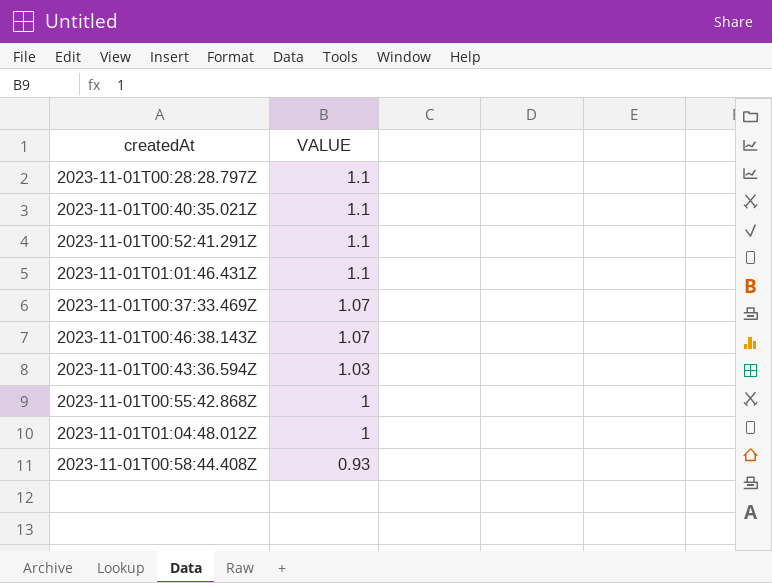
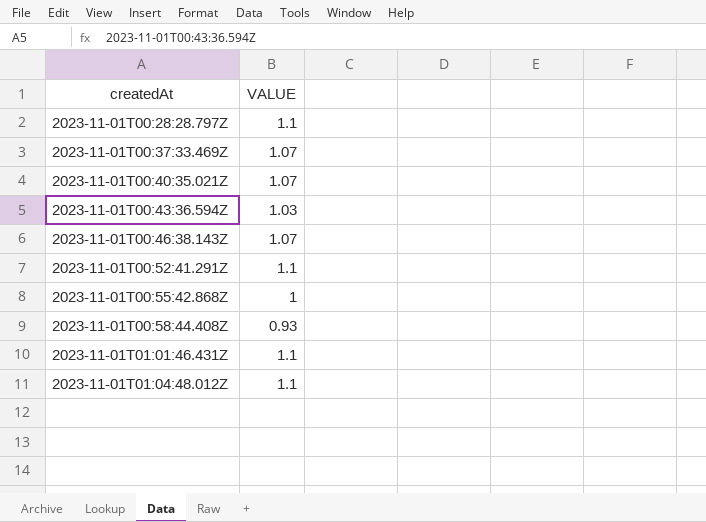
row order: VALUE descending -> createdAt ascending
2023-11-01T00:40:35.021Z | VALUE: 1.1 -> 1.07
2023-11-01T01:04:48.012Z | VALUE: 1 -> 1.1

